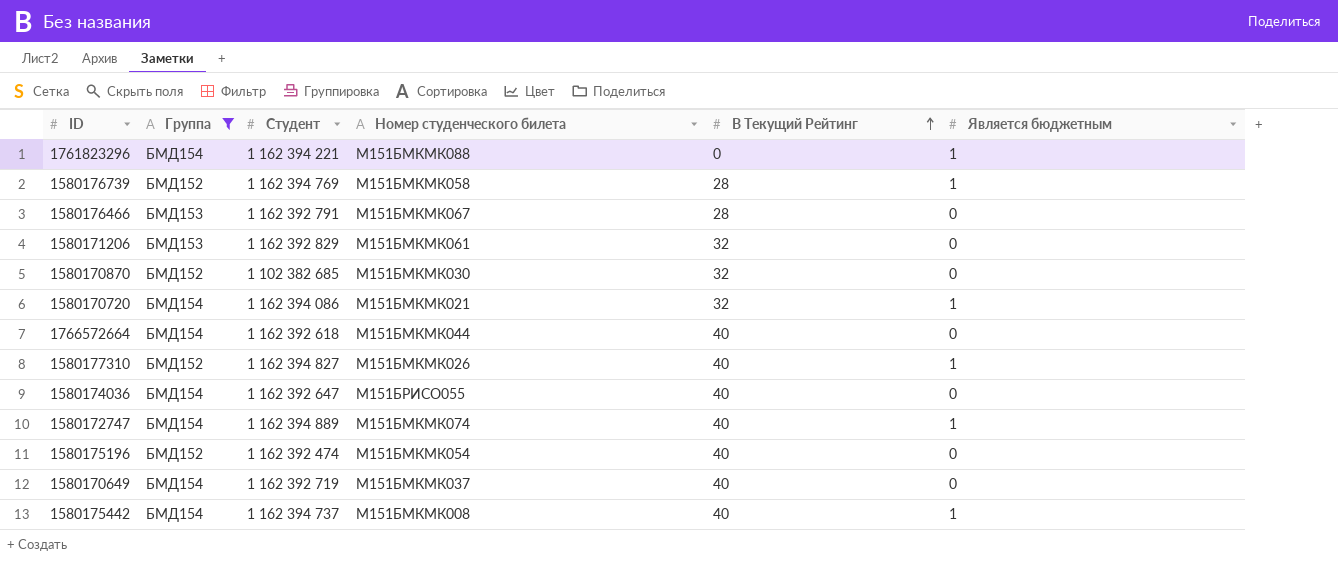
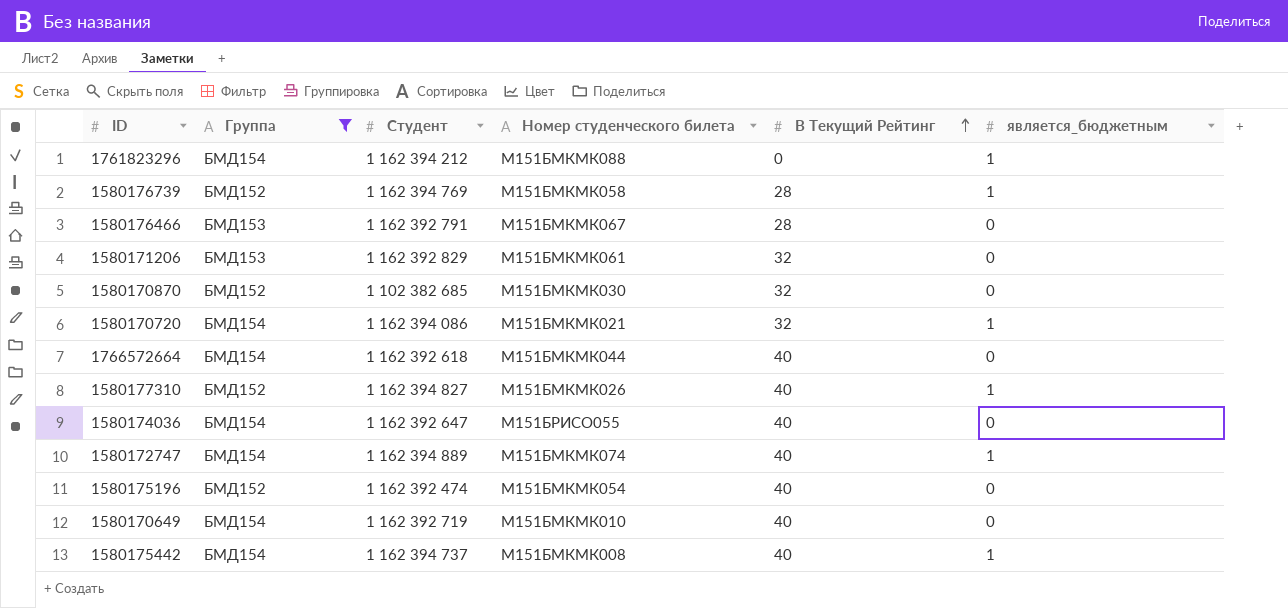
column name: Является бюджетным -> является_бюджетным
1761823296 | Студент: 1 162 394 221 -> 1 162 394 212
1580170649 | Номер студенческого билета: М151БМКМК037 -> М151БМКМК010

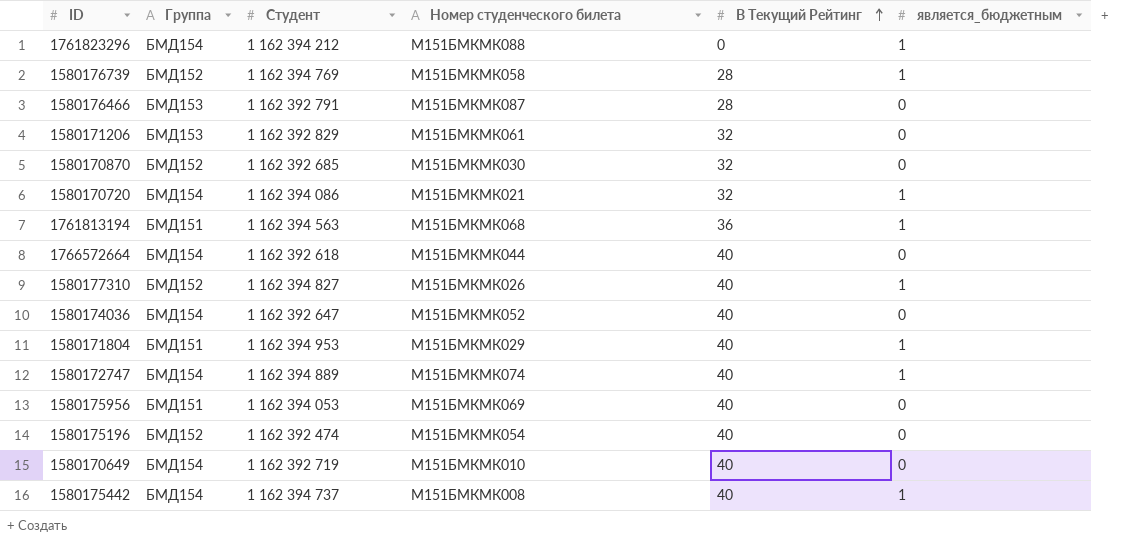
filter: Группа != БМД151 -> none
1580176466 | Номер студенческого билета: М151БМКМК067 -> М151БМКМК087
1580170870 | Студент: 1 102 382 685 -> 1 162 392 685
1580174036 | Номер студенческого билета: М151БРИСО055 -> М151БМКМК052

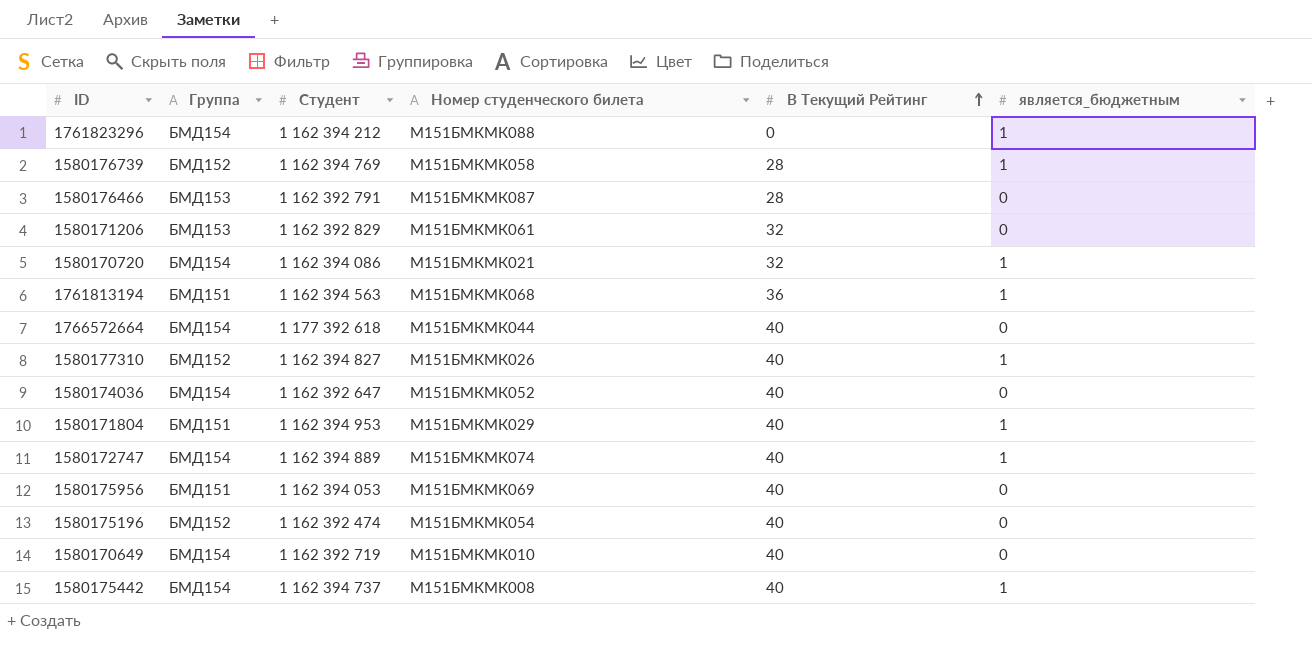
row 1580170870: БМД152 | 1 162 392 685 | М151БМКМК030 | 32 | 0 -> none
1766572664 | Студент: 1 162 392 618 -> 1 177 392 618

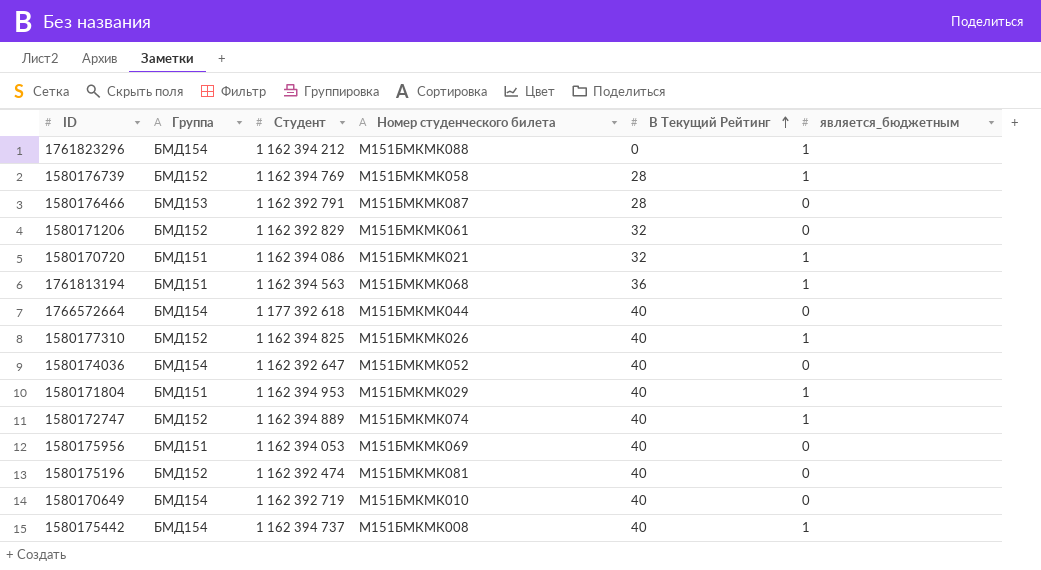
1580171206 | Группа: БМД153 -> БМД152
1580170720 | Группа: БМД154 -> БМД151
1580177310 | Студент: 1 162 394 827 -> 1 162 394 825
1580172747 | Группа: БМД154 -> БМД152
1580175196 | Номер студенческого билета: М151БМКМК054 -> М151БМКМК081

